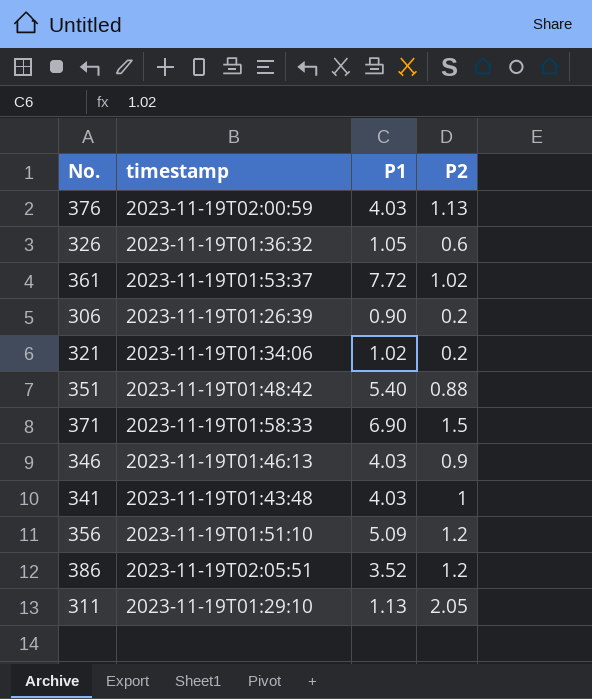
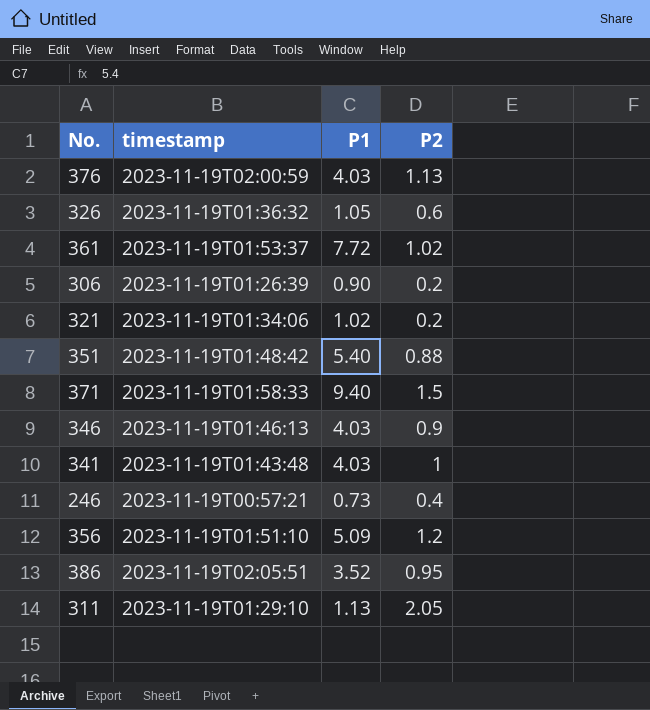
371 | P1: 6.90 -> 9.40
row 246: none -> 2023-11-19T00:57:21 | 0.73 | 0.4
386 | P2: 1.2 -> 0.95

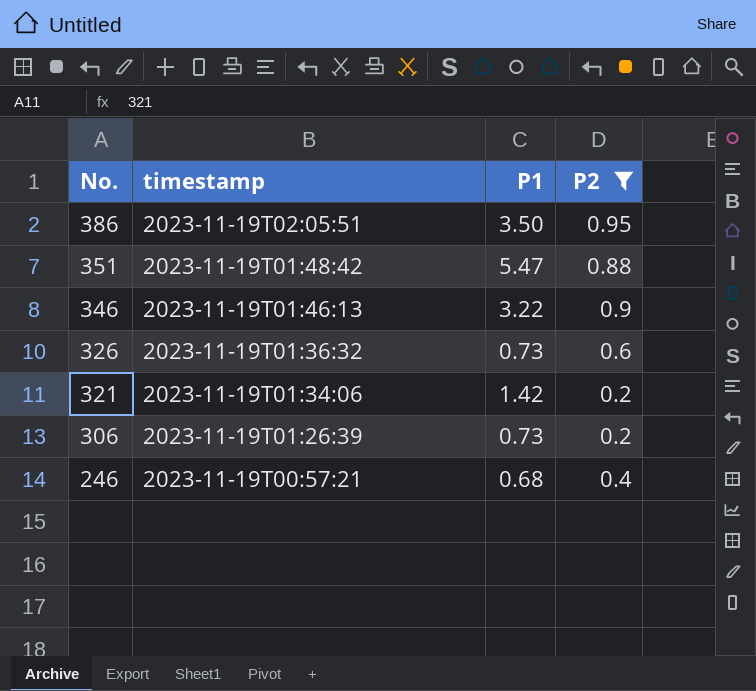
filter: none -> P2 <= 0.95
row order: none -> No. descending
386 | P1: 3.52 -> 3.50
351 | P1: 5.40 -> 5.47
346 | P1: 4.03 -> 3.22
326 | P1: 1.05 -> 0.73
321 | P1: 1.02 -> 1.42
306 | P1: 0.90 -> 0.73
246 | P1: 0.73 -> 0.68

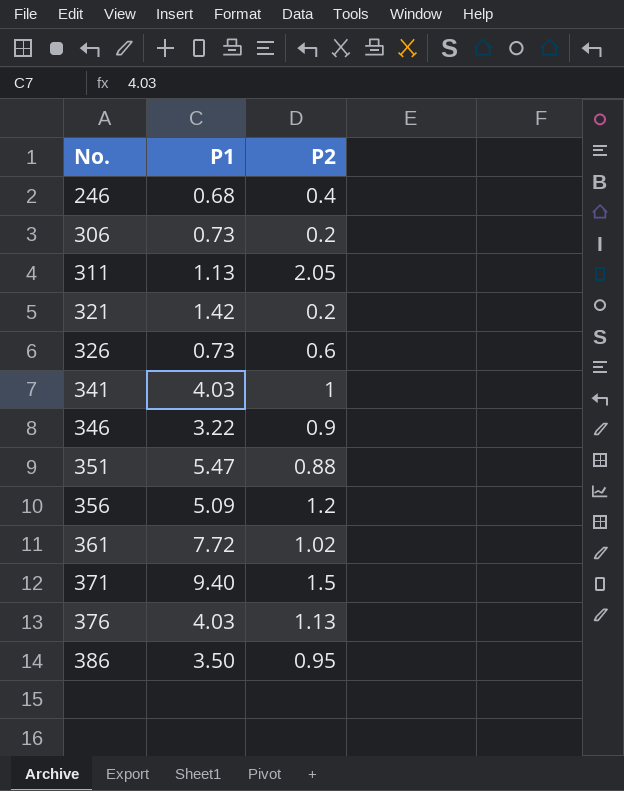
filter: P2 <= 0.95 -> none
row order: No. descending -> No. ascending
column timestamp | position: 2 -> none

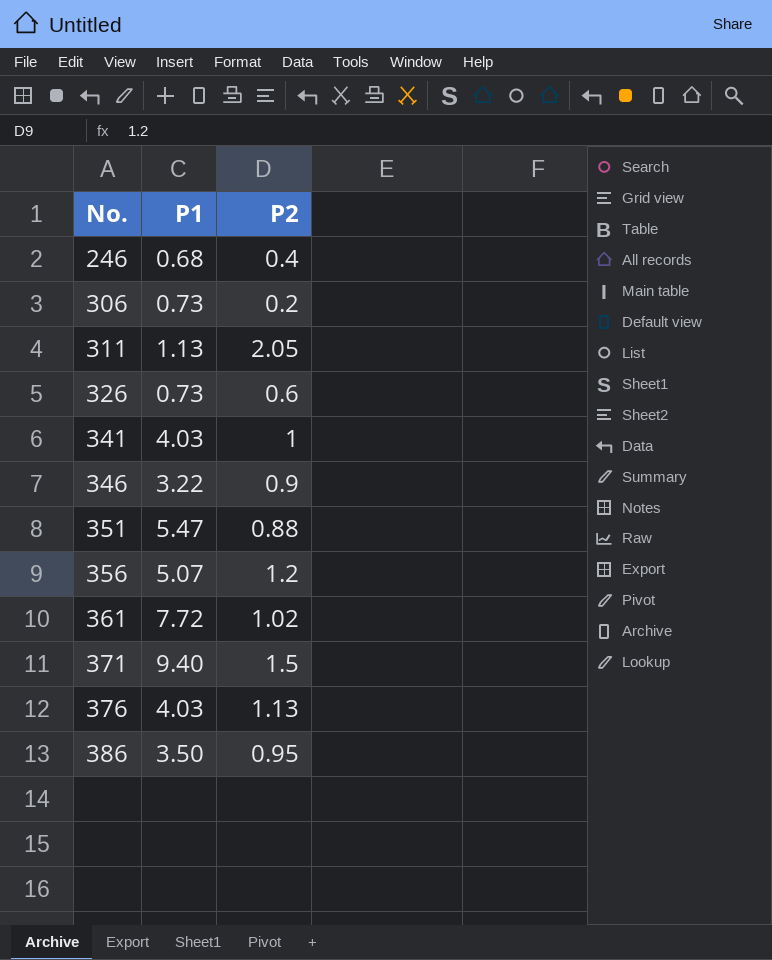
row 321: 1.42 | 0.2 -> none
356 | P1: 5.09 -> 5.07

